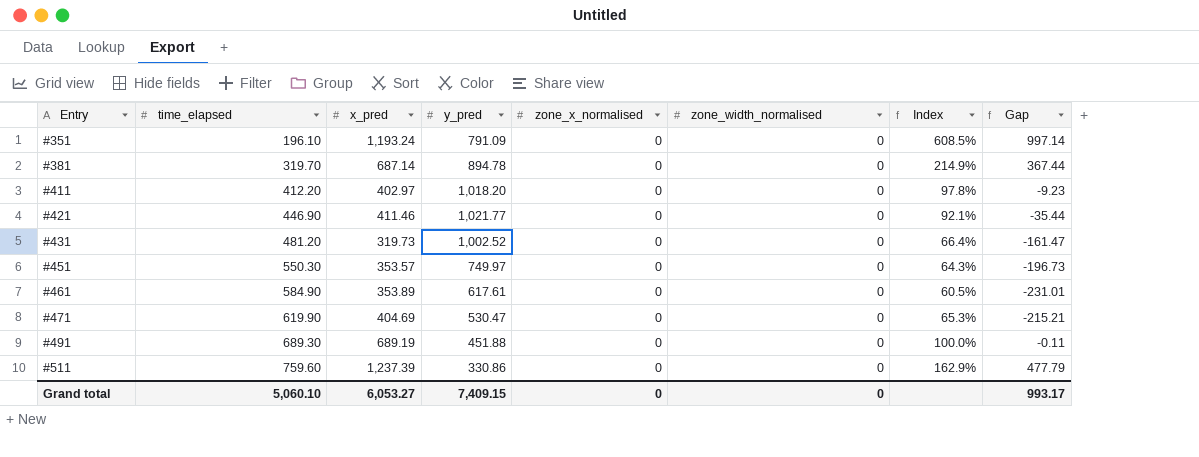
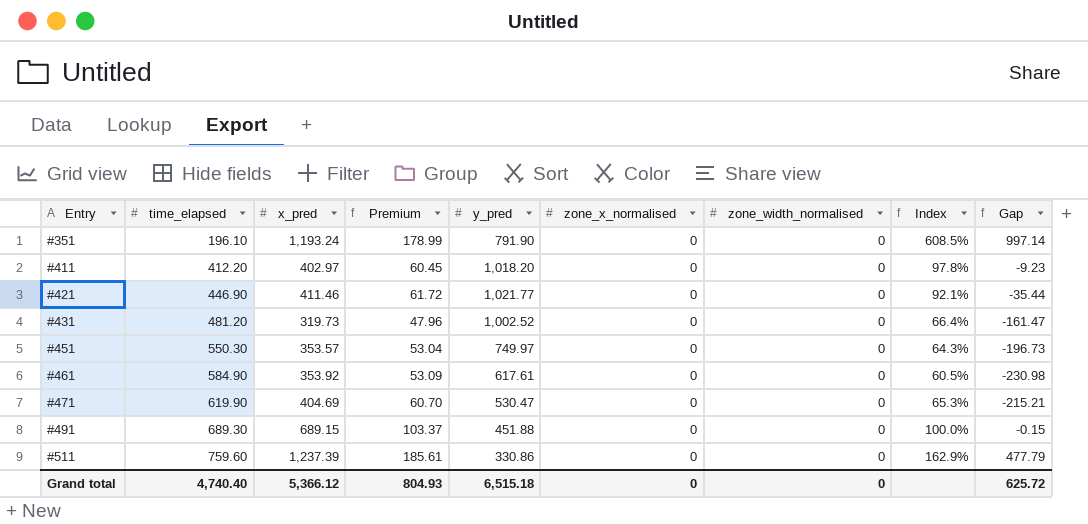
column Premium | formula: none -> [x_pred] * 0.15
row #381: 319.70 | 687.14 | 894.78 | 0 | 0 | 214.9% | 367.44 -> none
#351 | y_pred: 791.09 -> 791.90
#461 | x_pred: 353.89 -> 353.92
#461 | Gap: -231.01 -> -230.98
#491 | x_pred: 689.19 -> 689.15
#491 | Gap: -0.11 -> -0.15
Grand total | time_elapsed: 5,060.10 -> 4,740.40
Grand total | x_pred: 6,053.27 -> 5,366.12
Grand total | y_pred: 7,409.15 -> 6,515.18
Grand total | Gap: 993.17 -> 625.72

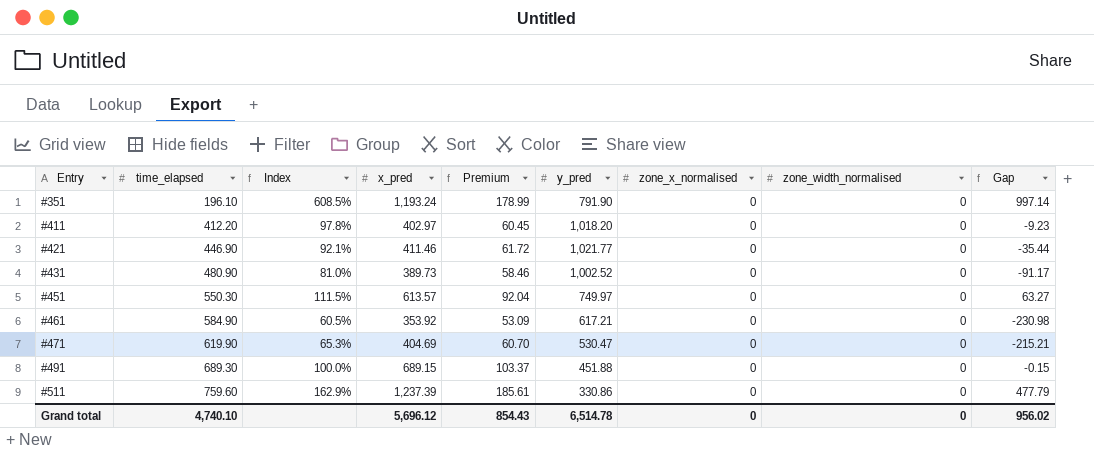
column Index | position: 8 -> 3
#431 | time_elapsed: 481.20 -> 480.90
#431 | Index: 66.4% -> 81.0%
#431 | x_pred: 319.73 -> 389.73
#431 | Premium: 47.96 -> 58.46
#431 | Gap: -161.47 -> -91.17
#451 | Index: 64.3% -> 111.5%
#451 | x_pred: 353.57 -> 613.57
#451 | Premium: 53.04 -> 92.04
#451 | Gap: -196.73 -> 63.27
#461 | y_pred: 617.61 -> 617.21
Grand total | time_elapsed: 4,740.40 -> 4,740.10
Grand total | x_pred: 5,366.12 -> 5,696.12
Grand total | Premium: 804.93 -> 854.43
Grand total | y_pred: 6,515.18 -> 6,514.78
Grand total | Gap: 625.72 -> 956.02

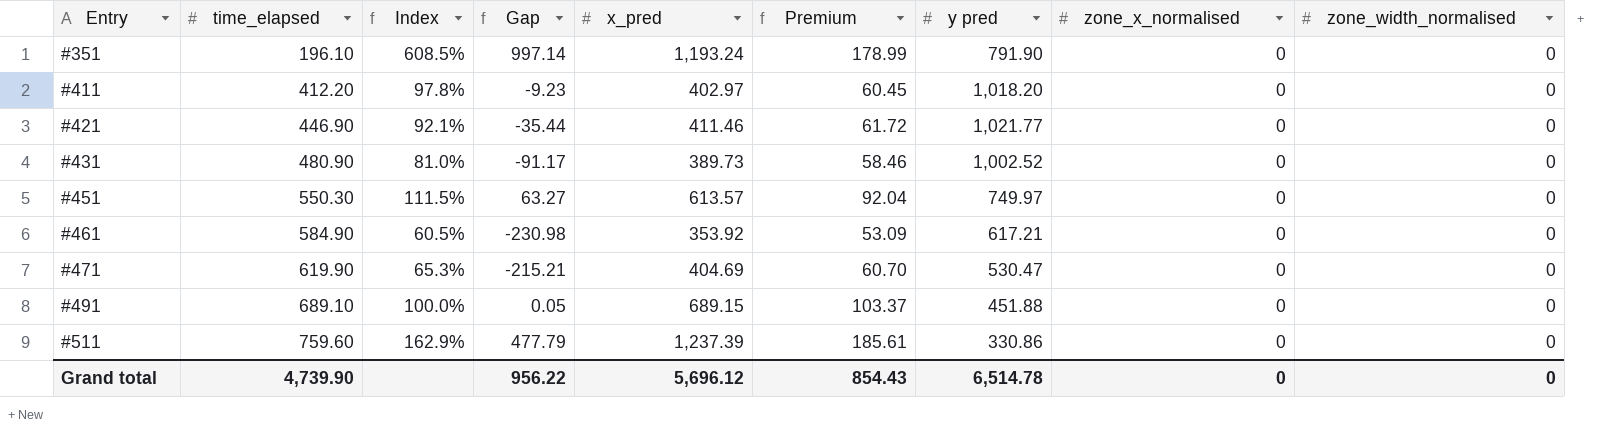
column Gap | position: 9 -> 4
column name: y_pred -> y pred
#491 | time_elapsed: 689.30 -> 689.10
#491 | Gap: -0.15 -> 0.05
Grand total | time_elapsed: 4,740.10 -> 4,739.90
Grand total | Gap: 956.02 -> 956.22

